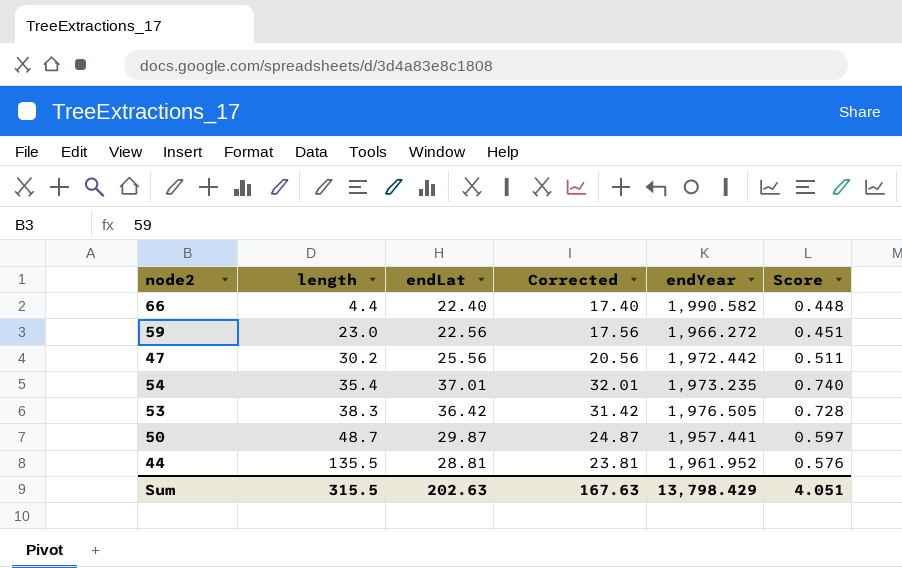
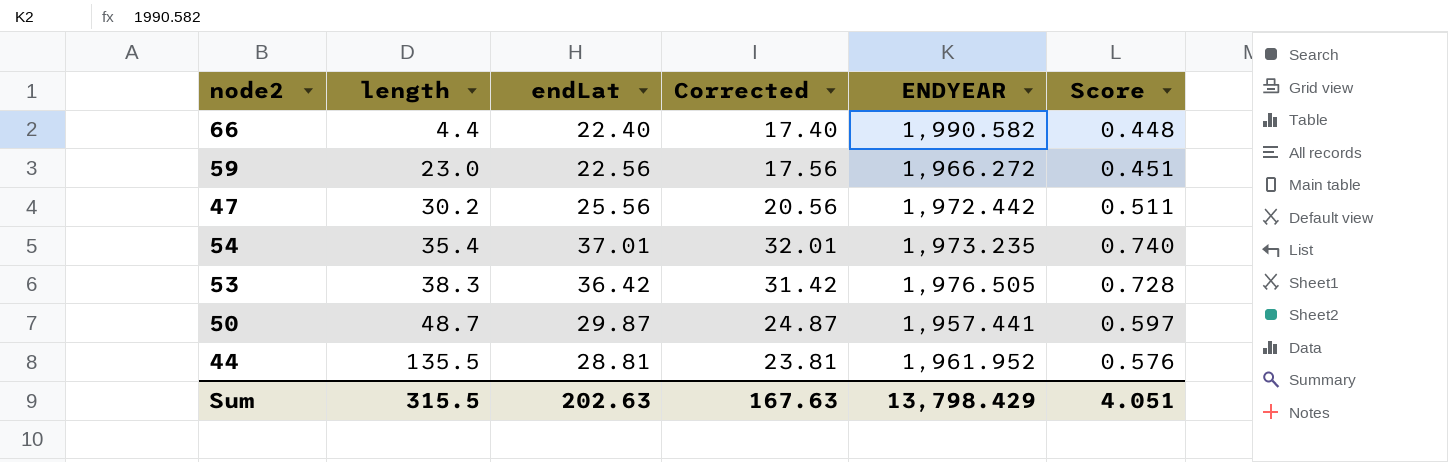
column name: endYear -> ENDYEAR

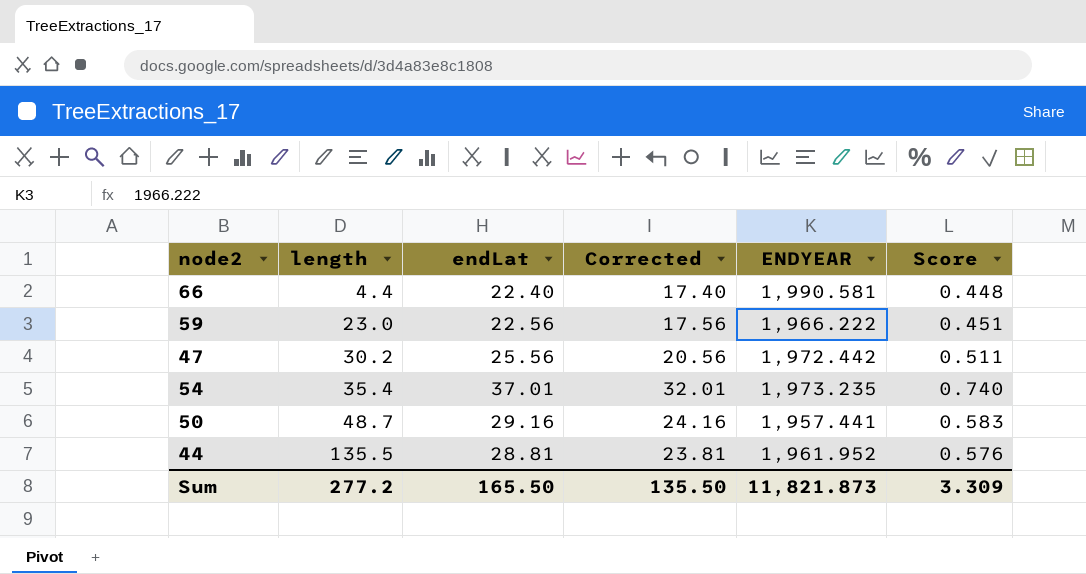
row 53: 38.3 | 36.42 | 31.42 | 1,976.505 | 0.728 -> none
66 | ENDYEAR: 1,990.582 -> 1,990.581
59 | ENDYEAR: 1,966.272 -> 1,966.222
50 | endLat: 29.87 -> 29.16
50 | Corrected: 24.87 -> 24.16
50 | Score: 0.597 -> 0.583
Sum | length: 315.5 -> 277.2
Sum | endLat: 202.63 -> 165.50
Sum | Corrected: 167.63 -> 135.50
Sum | ENDYEAR: 13,798.429 -> 11,821.873
Sum | Score: 4.051 -> 3.309

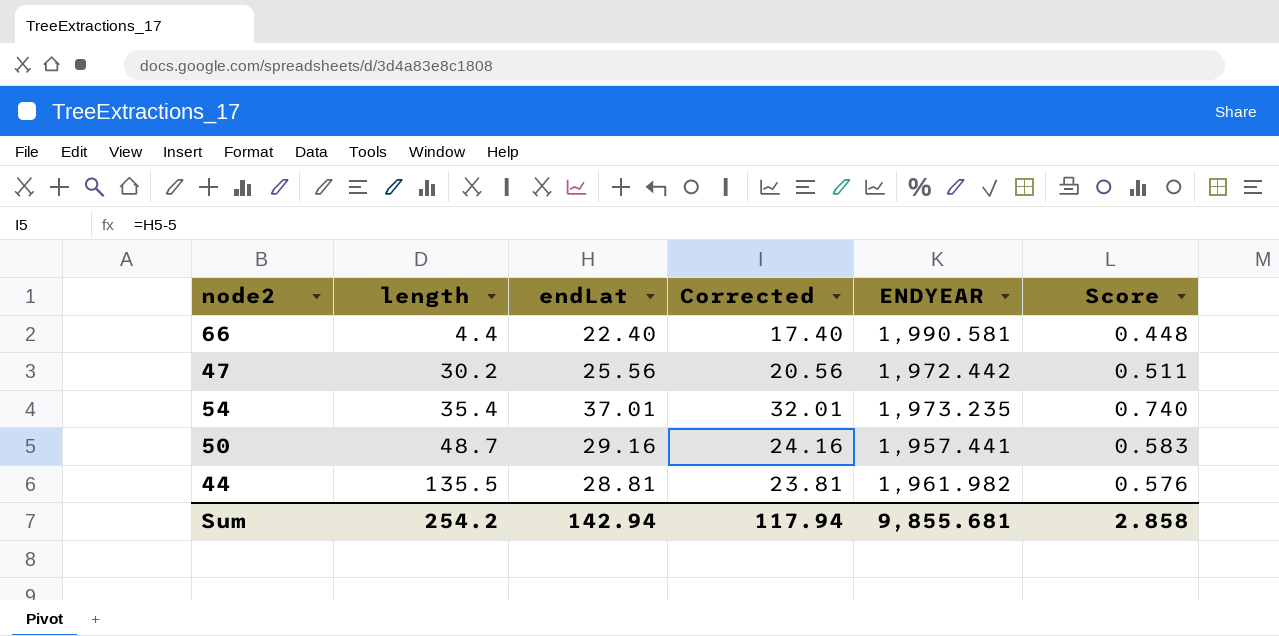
row 59: 23.0 | 22.56 | 17.56 | 1,966.222 | 0.451 -> none
44 | ENDYEAR: 1,961.952 -> 1,961.982
Sum | length: 277.2 -> 254.2
Sum | endLat: 165.50 -> 142.94
Sum | Corrected: 135.50 -> 117.94
Sum | ENDYEAR: 11,821.873 -> 9,855.681
Sum | Score: 3.309 -> 2.858

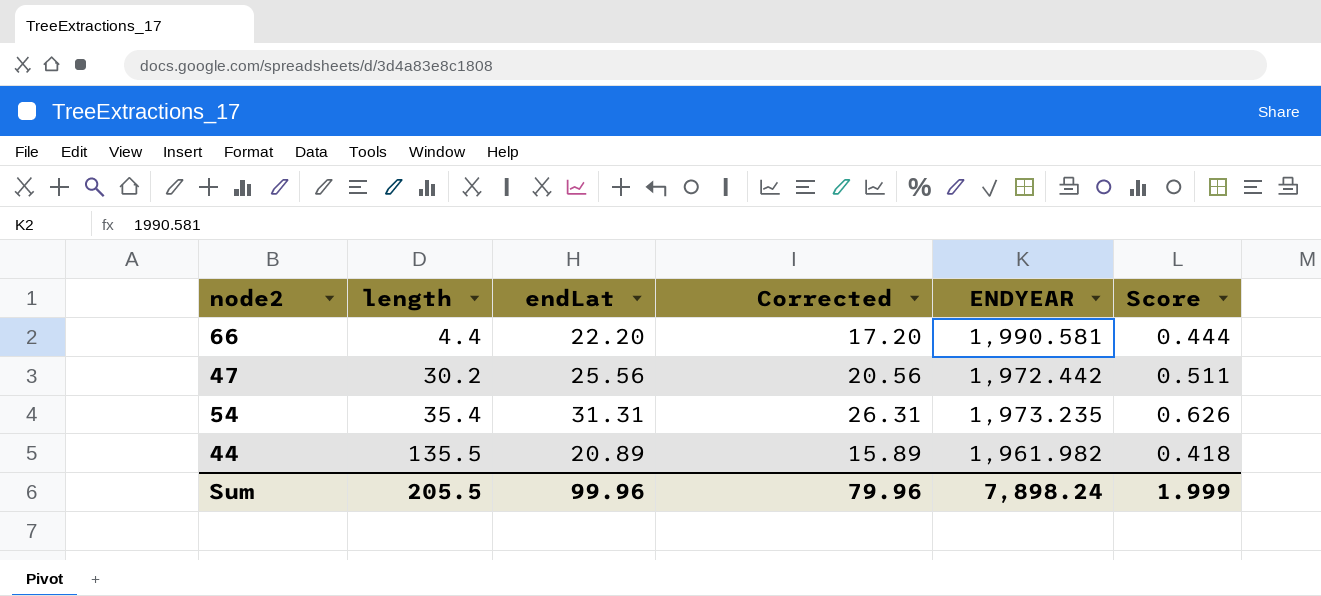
row 50: 48.7 | 29.16 | 24.16 | 1,957.441 | 0.583 -> none
66 | endLat: 22.40 -> 22.20
66 | Corrected: 17.40 -> 17.20
66 | Score: 0.448 -> 0.444
54 | endLat: 37.01 -> 31.31
54 | Corrected: 32.01 -> 26.31
54 | Score: 0.740 -> 0.626
44 | endLat: 28.81 -> 20.89
44 | Corrected: 23.81 -> 15.89
44 | Score: 0.576 -> 0.418
Sum | length: 254.2 -> 205.5
Sum | endLat: 142.94 -> 99.96
Sum | Corrected: 117.94 -> 79.96
Sum | ENDYEAR: 9,855.681 -> 7,898.24
Sum | Score: 2.858 -> 1.999

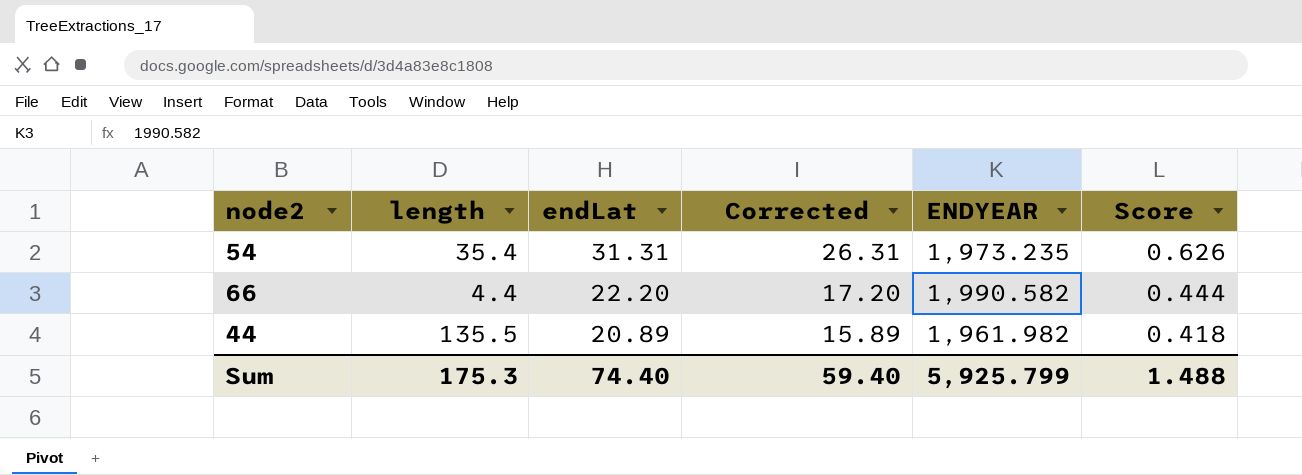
row order: length ascending -> endLat descending
row 47: 30.2 | 25.56 | 20.56 | 1,972.442 | 0.511 -> none
66 | ENDYEAR: 1,990.581 -> 1,990.582
Sum | length: 205.5 -> 175.3
Sum | endLat: 99.96 -> 74.40
Sum | Corrected: 79.96 -> 59.40
Sum | ENDYEAR: 7,898.24 -> 5,925.799
Sum | Score: 1.999 -> 1.488

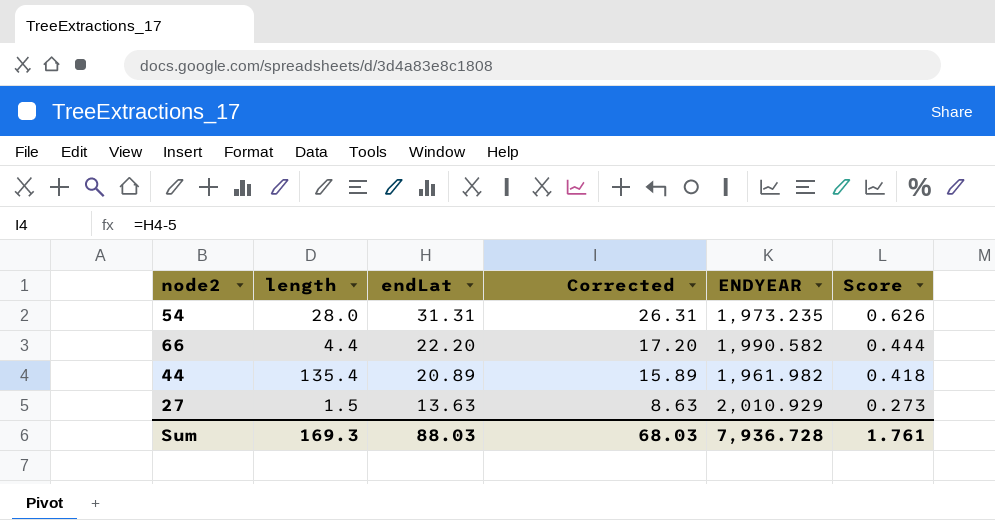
54 | length: 35.4 -> 28.0
44 | length: 135.5 -> 135.4
row 27: none -> 1.5 | 13.63 | 8.63 | 2,010.929 | 0.273
Sum | length: 175.3 -> 169.3
Sum | endLat: 74.40 -> 88.03
Sum | Corrected: 59.40 -> 68.03
Sum | ENDYEAR: 5,925.799 -> 7,936.728
Sum | Score: 1.488 -> 1.761

